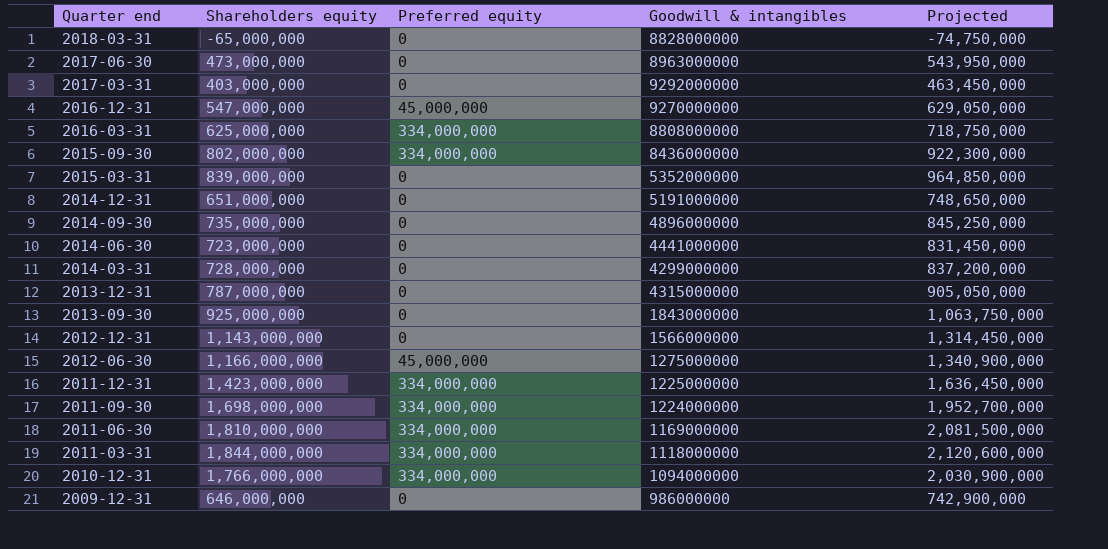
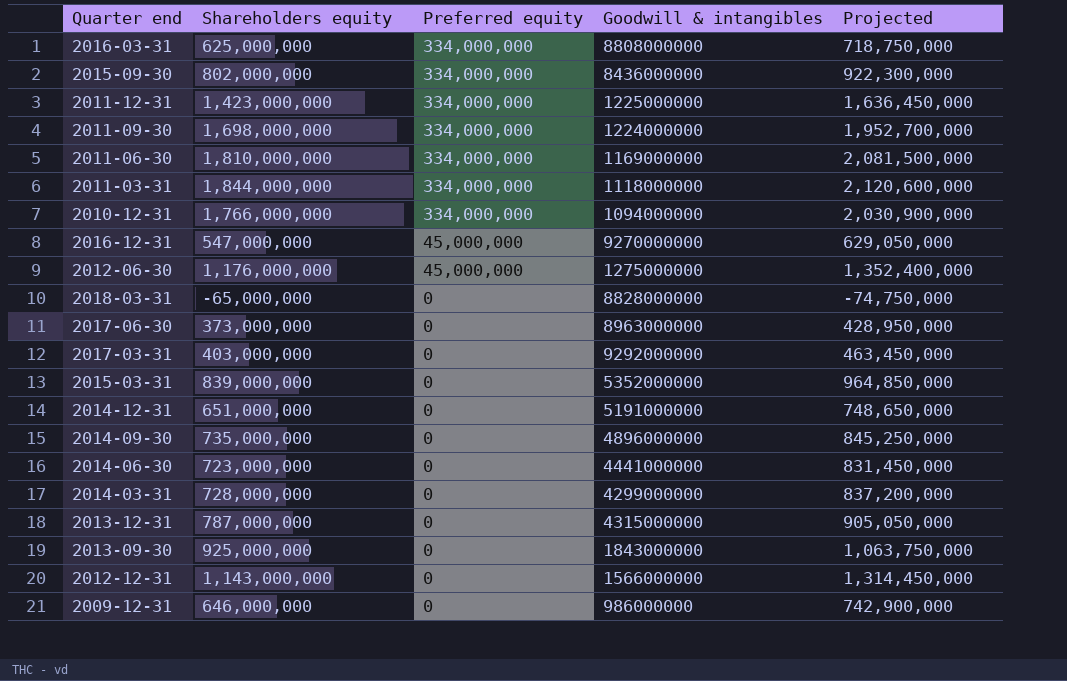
row order: Quarter end descending -> Preferred equity descending
2012-06-30 | Shareholders equity: 1,166,000,000 -> 1,176,000,000
2012-06-30 | Projected: 1,340,900,000 -> 1,352,400,000
2017-06-30 | Shareholders equity: 473,000,000 -> 373,000,000
2017-06-30 | Projected: 543,950,000 -> 428,950,000

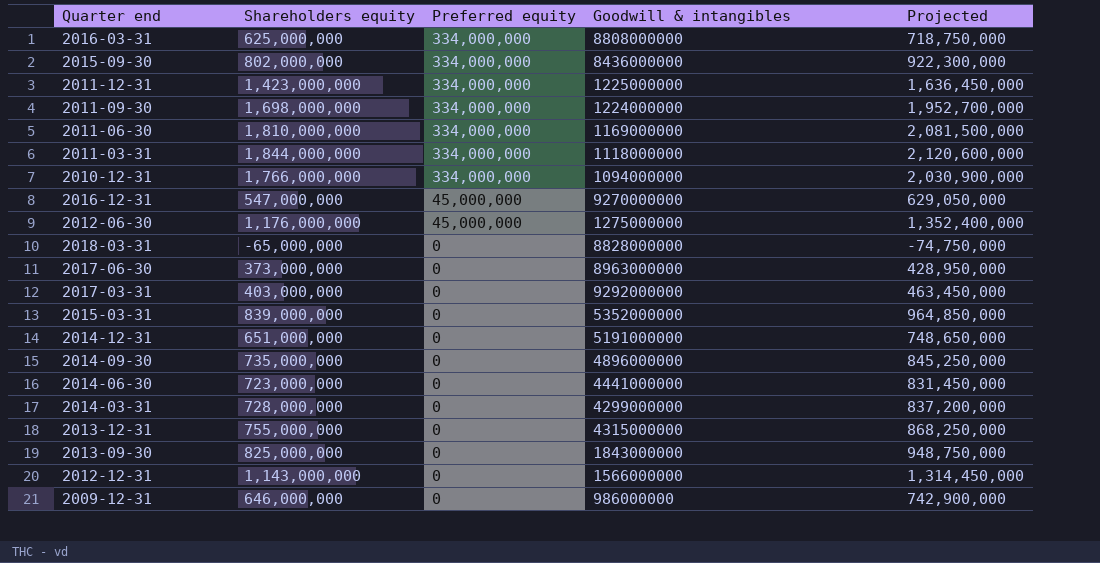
2013-12-31 | Shareholders equity: 787,000,000 -> 755,000,000
2013-12-31 | Projected: 905,050,000 -> 868,250,000
2013-09-30 | Shareholders equity: 925,000,000 -> 825,000,000
2013-09-30 | Projected: 1,063,750,000 -> 948,750,000

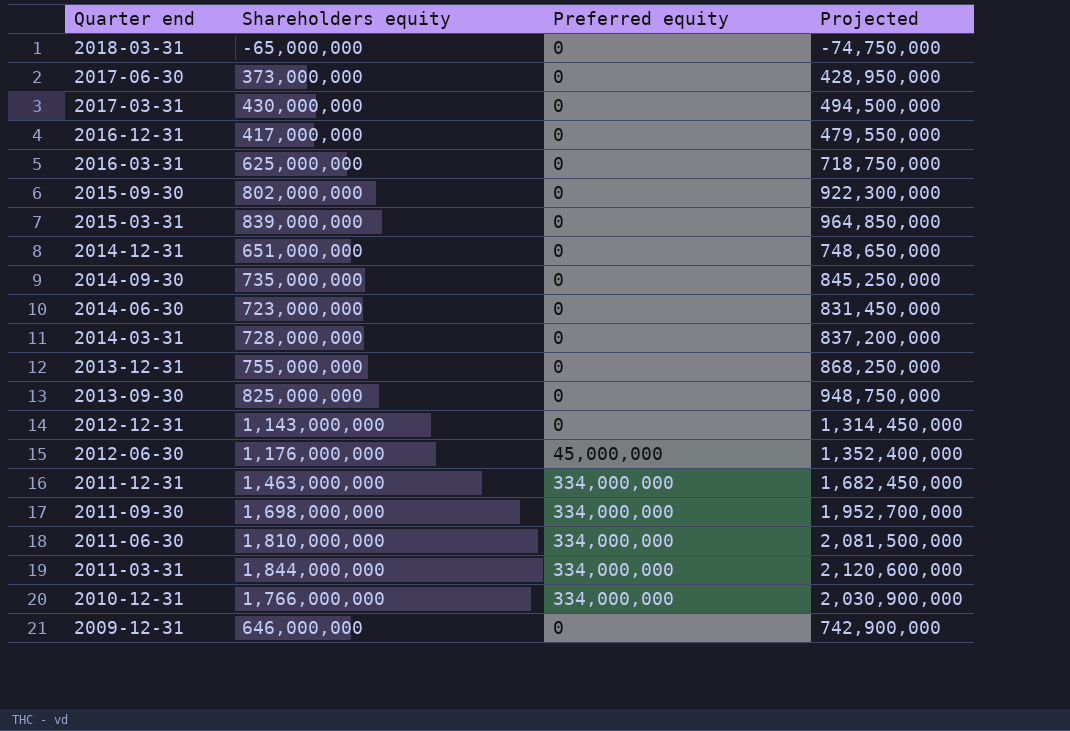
row order: Preferred equity descending -> Quarter end descending
column Goodwill & intangibles | position: 4 -> none
2017-03-31 | Shareholders equity: 403,000,000 -> 430,000,000
2017-03-31 | Projected: 463,450,000 -> 494,500,000
2016-12-31 | Shareholders equity: 547,000,000 -> 417,000,000
2016-12-31 | Preferred equity: 45,000,000 -> 0
2016-12-31 | Projected: 629,050,000 -> 479,550,000
2016-03-31 | Preferred equity: 334,000,000 -> 0
2015-09-30 | Preferred equity: 334,000,000 -> 0
2011-12-31 | Shareholders equity: 1,423,000,000 -> 1,463,000,000
2011-12-31 | Projected: 1,636,450,000 -> 1,682,450,000

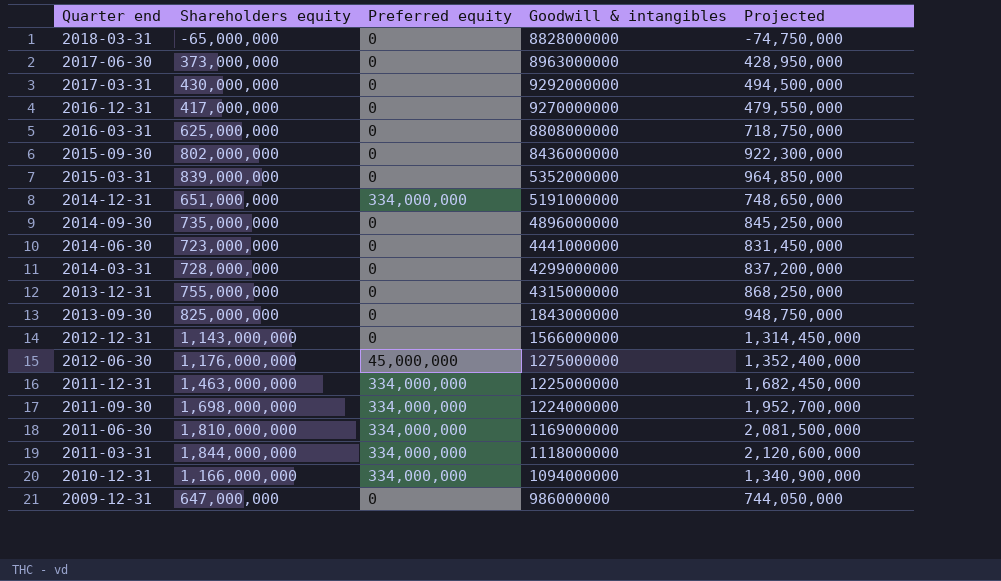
column Goodwill & intangibles | position: none -> 4
2014-12-31 | Preferred equity: 0 -> 334,000,000
2010-12-31 | Shareholders equity: 1,766,000,000 -> 1,166,000,000
2010-12-31 | Projected: 2,030,900,000 -> 1,340,900,000
2009-12-31 | Shareholders equity: 646,000,000 -> 647,000,000
2009-12-31 | Projected: 742,900,000 -> 744,050,000

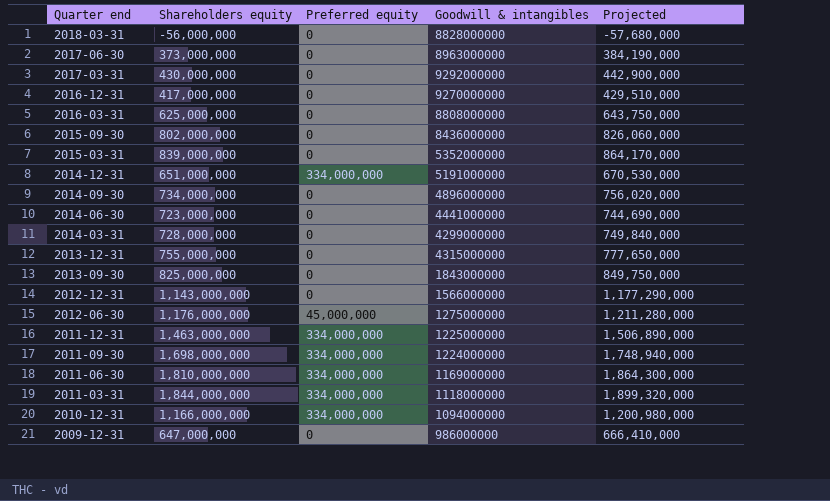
column Projected | formula: [Shareholders equity] * 1.15 -> [Shareholders equity] * 1.03
2018-03-31 | Shareholders equity: -65,000,000 -> -56,000,000
2014-09-30 | Shareholders equity: 735,000,000 -> 734,000,000

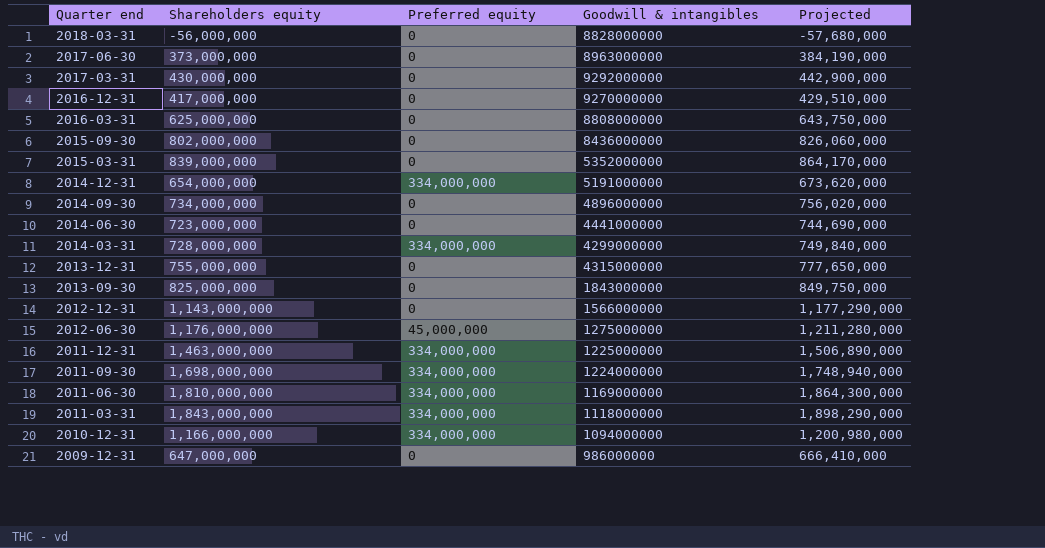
2014-12-31 | Shareholders equity: 651,000,000 -> 654,000,000
2014-12-31 | Projected: 670,530,000 -> 673,620,000
2014-03-31 | Preferred equity: 0 -> 334,000,000
2011-03-31 | Shareholders equity: 1,844,000,000 -> 1,843,000,000
2011-03-31 | Projected: 1,899,320,000 -> 1,898,290,000

